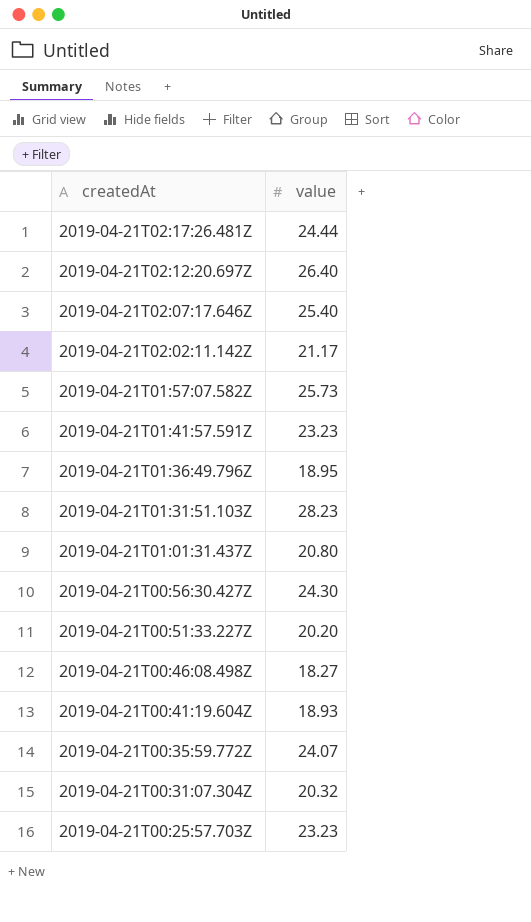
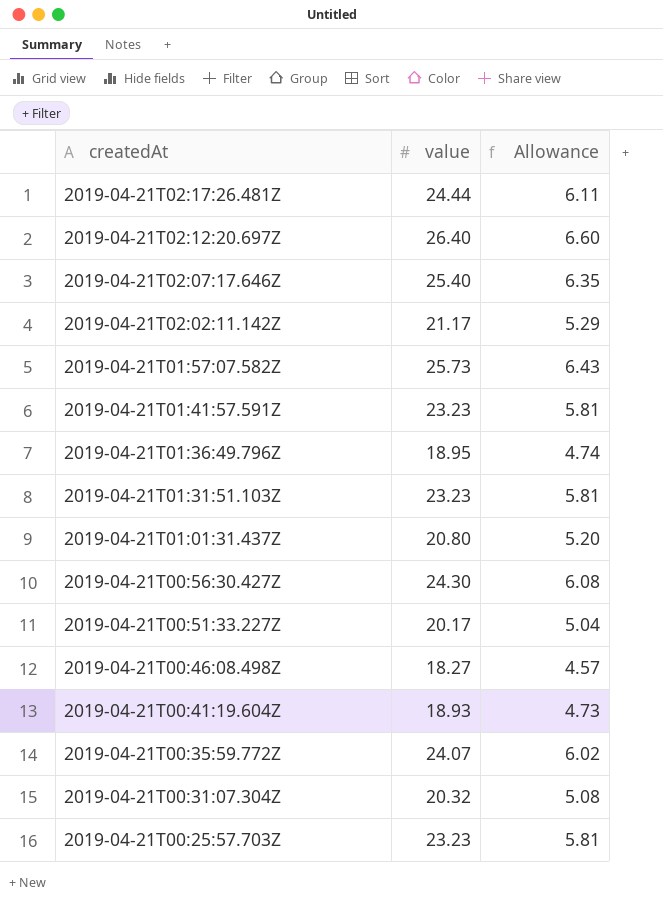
column Allowance | formula: none -> [value] * 0.25
2019-04-21T01:31:51.103Z | value: 28.23 -> 23.23
2019-04-21T00:51:33.227Z | value: 20.20 -> 20.17

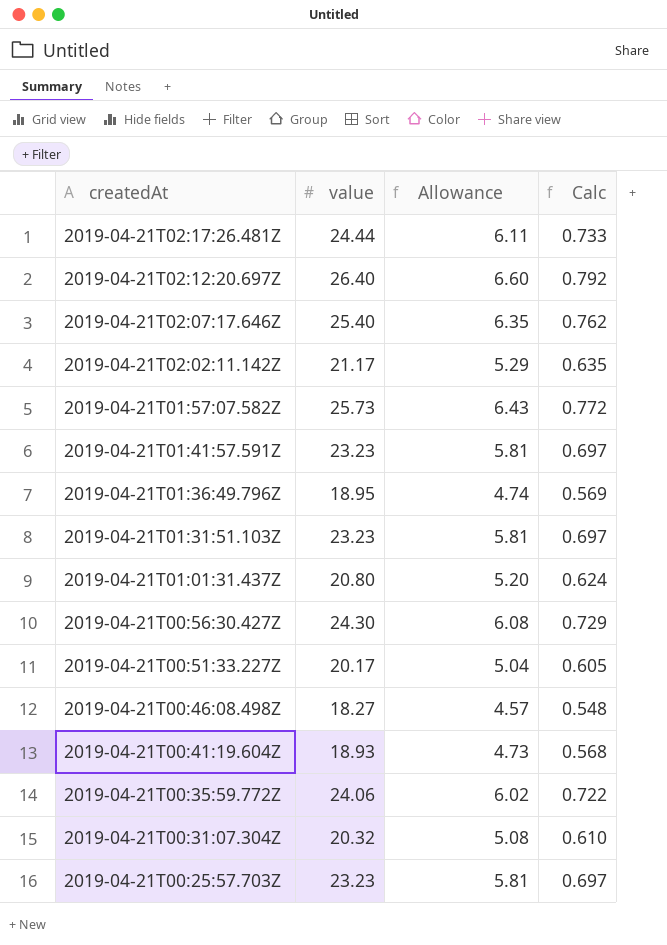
column Calc | formula: none -> [value] * 0.03
2019-04-21T00:35:59.772Z | value: 24.07 -> 24.06

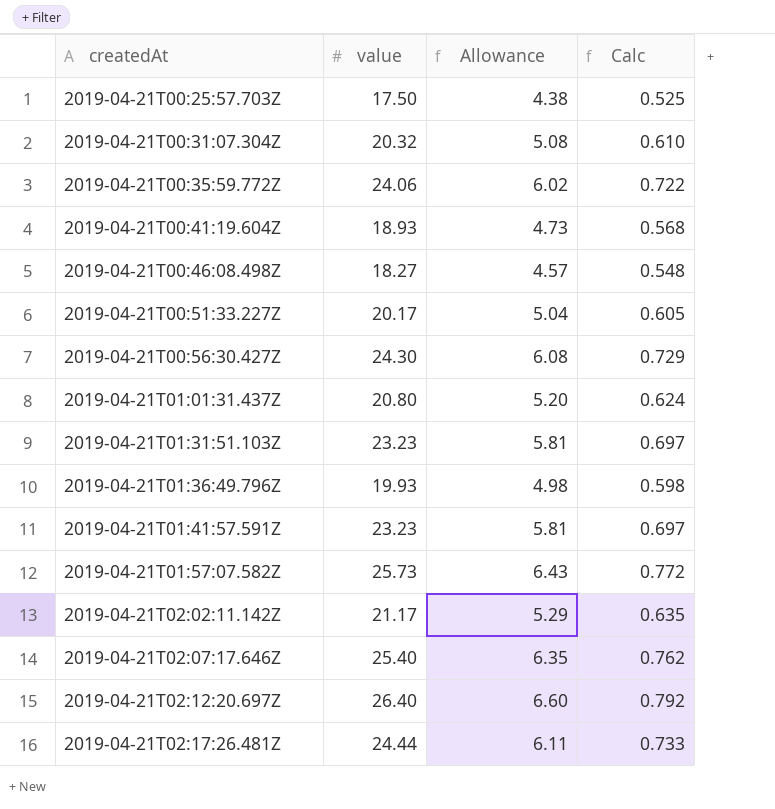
row order: createdAt descending -> createdAt ascending
2019-04-21T00:25:57.703Z | value: 23.23 -> 17.50
2019-04-21T00:25:57.703Z | Allowance: 5.81 -> 4.38
2019-04-21T00:25:57.703Z | Calc: 0.697 -> 0.525
2019-04-21T01:36:49.796Z | value: 18.95 -> 19.93
2019-04-21T01:36:49.796Z | Allowance: 4.74 -> 4.98
2019-04-21T01:36:49.796Z | Calc: 0.569 -> 0.598

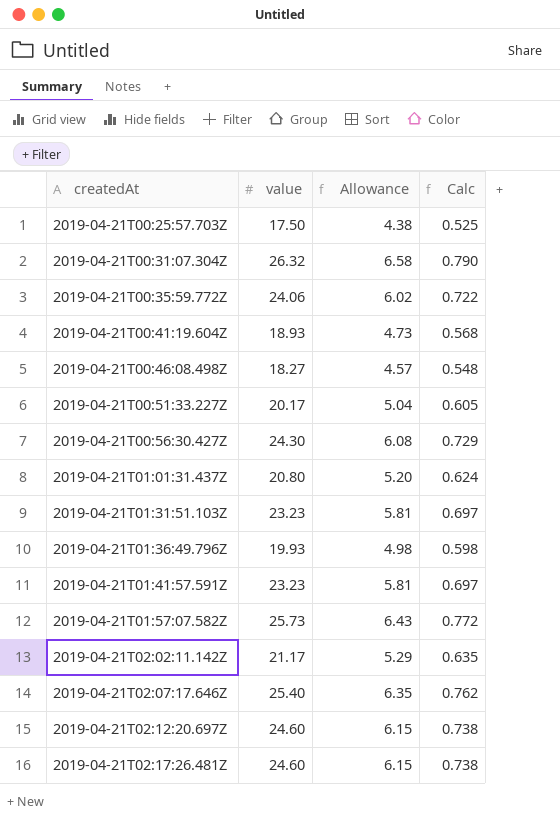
2019-04-21T00:31:07.304Z | value: 20.32 -> 26.32
2019-04-21T00:31:07.304Z | Allowance: 5.08 -> 6.58
2019-04-21T00:31:07.304Z | Calc: 0.610 -> 0.790
2019-04-21T02:12:20.697Z | value: 26.40 -> 24.60
2019-04-21T02:12:20.697Z | Allowance: 6.60 -> 6.15
2019-04-21T02:12:20.697Z | Calc: 0.792 -> 0.738
2019-04-21T02:17:26.481Z | value: 24.44 -> 24.60
2019-04-21T02:17:26.481Z | Allowance: 6.11 -> 6.15
2019-04-21T02:17:26.481Z | Calc: 0.733 -> 0.738

